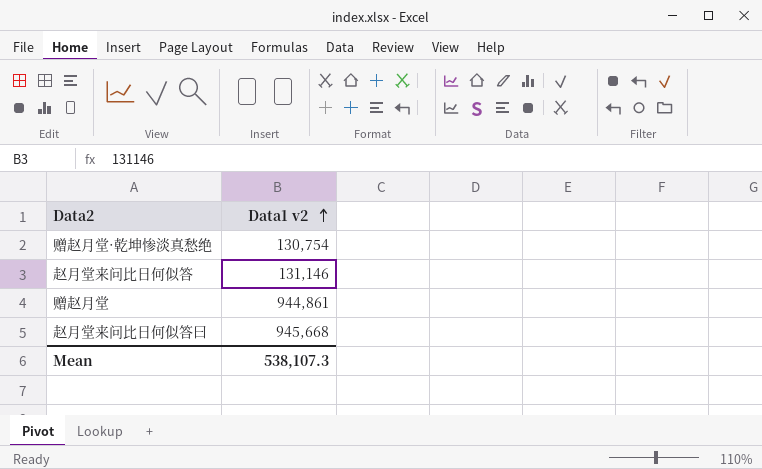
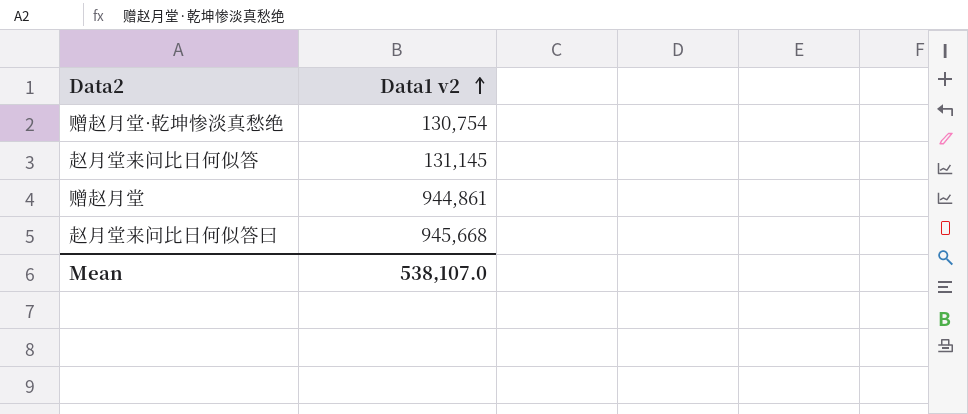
赵月堂来问比日何似答 | Data1 v2: 131,146 -> 131,145
Mean | Data1 v2: 538,107.3 -> 538,107.0

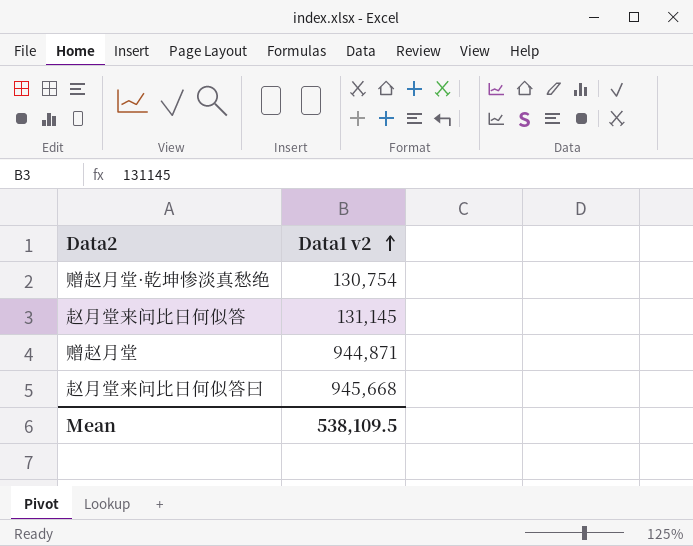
赠赵月堂 | Data1 v2: 944,861 -> 944,871
Mean | Data1 v2: 538,107.0 -> 538,109.5

